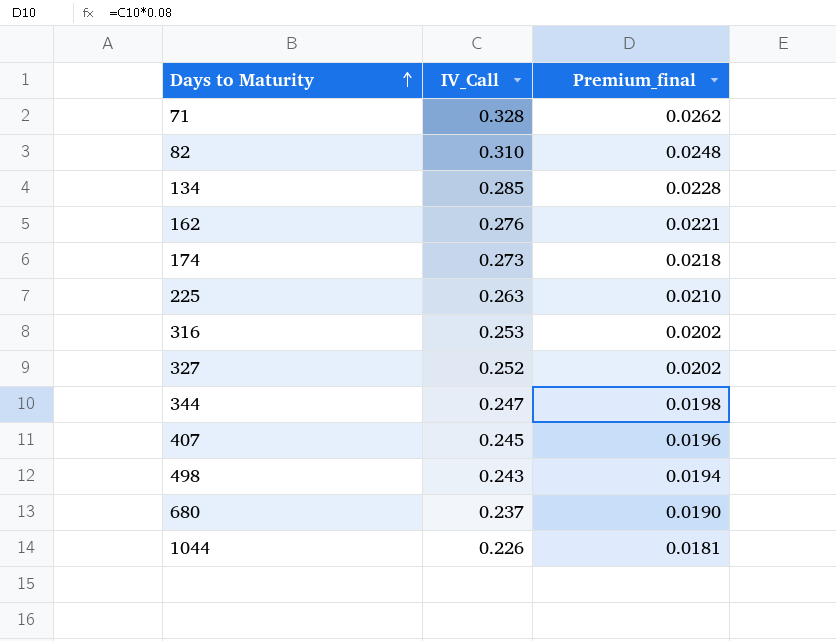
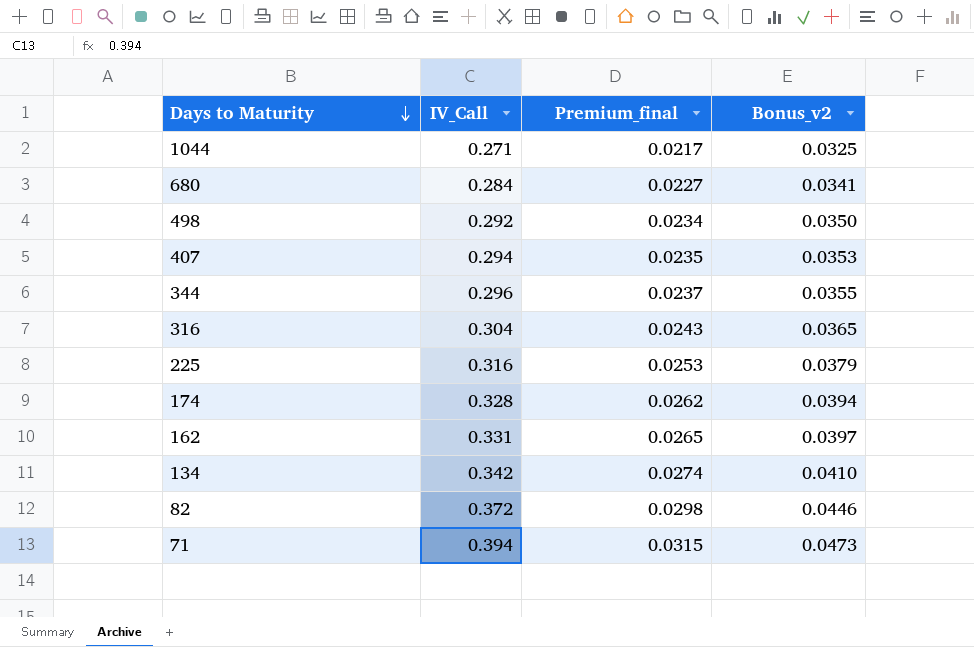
row order: Days to Maturity ascending -> Days to Maturity descending
column Bonus_v2 | formula: none -> [IV_Call] * 0.12
row 327: 0.252 | 0.0202 -> none
1044 | IV_Call: 0.226 -> 0.271
1044 | Premium_final: 0.0181 -> 0.0217
680 | IV_Call: 0.237 -> 0.284
680 | Premium_final: 0.0190 -> 0.0227
498 | IV_Call: 0.243 -> 0.292
498 | Premium_final: 0.0194 -> 0.0234
407 | IV_Call: 0.245 -> 0.294
407 | Premium_final: 0.0196 -> 0.0235
344 | IV_Call: 0.247 -> 0.296
344 | Premium_final: 0.0198 -> 0.0237
316 | IV_Call: 0.253 -> 0.304
316 | Premium_final: 0.0202 -> 0.0243
225 | IV_Call: 0.263 -> 0.316
225 | Premium_final: 0.0210 -> 0.0253
174 | IV_Call: 0.273 -> 0.328
174 | Premium_final: 0.0218 -> 0.0262
162 | IV_Call: 0.276 -> 0.331
162 | Premium_final: 0.0221 -> 0.0265
134 | IV_Call: 0.285 -> 0.342
134 | Premium_final: 0.0228 -> 0.0274
82 | IV_Call: 0.310 -> 0.372
82 | Premium_final: 0.0248 -> 0.0298
71 | IV_Call: 0.328 -> 0.394
71 | Premium_final: 0.0262 -> 0.0315

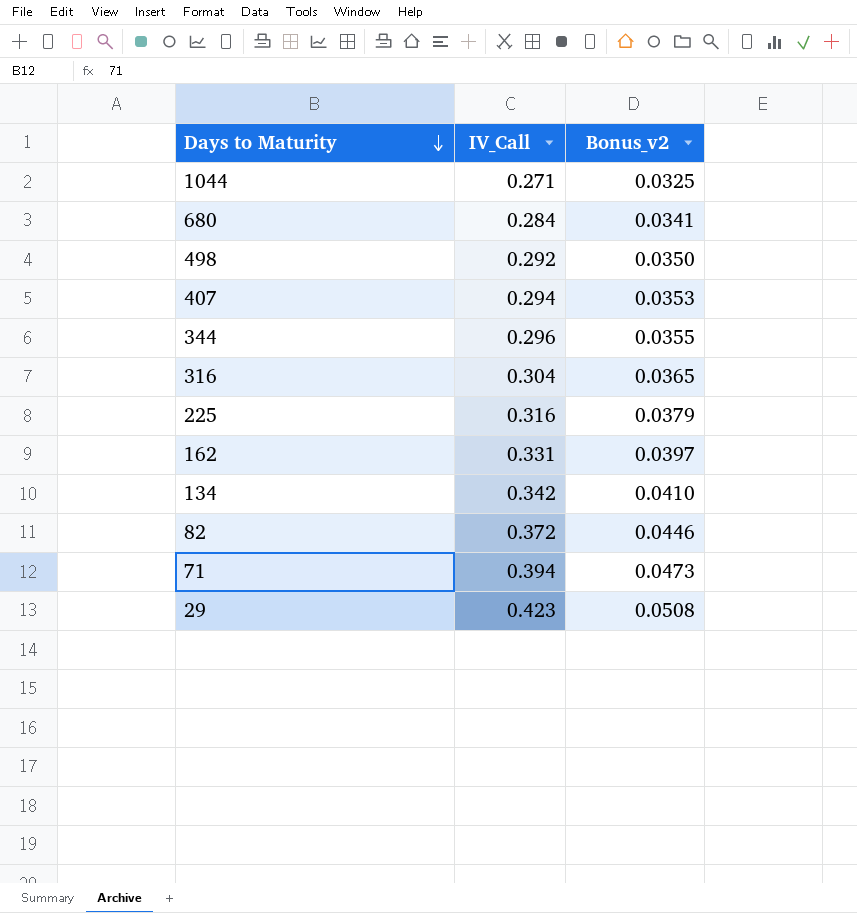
column Premium_final | formula: [IV_Call] * 0.08 -> none
row 174: 0.328 | 0.0262 | 0.0394 -> none
row 29: none -> 0.423 | 0.0508

